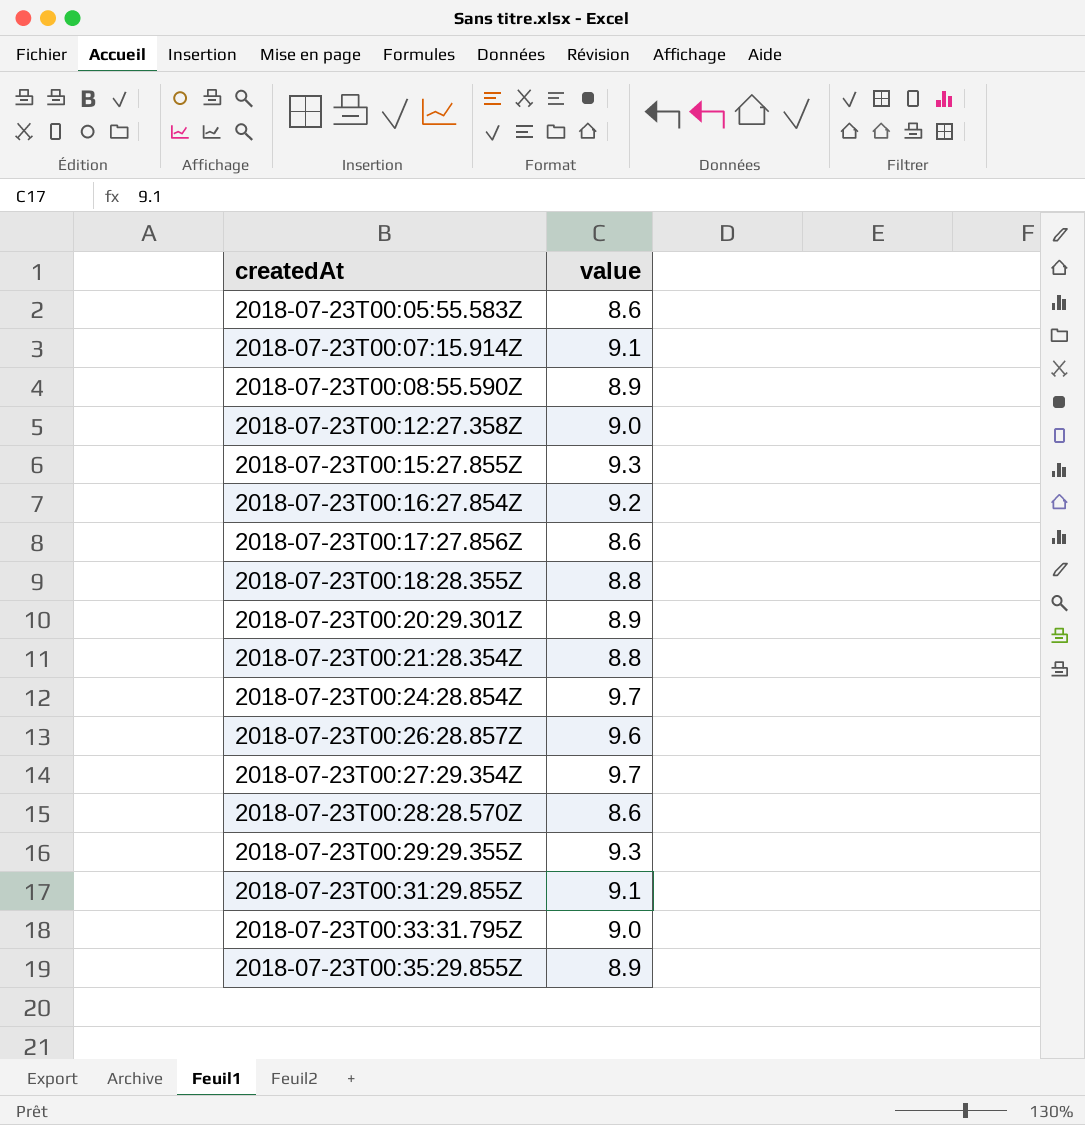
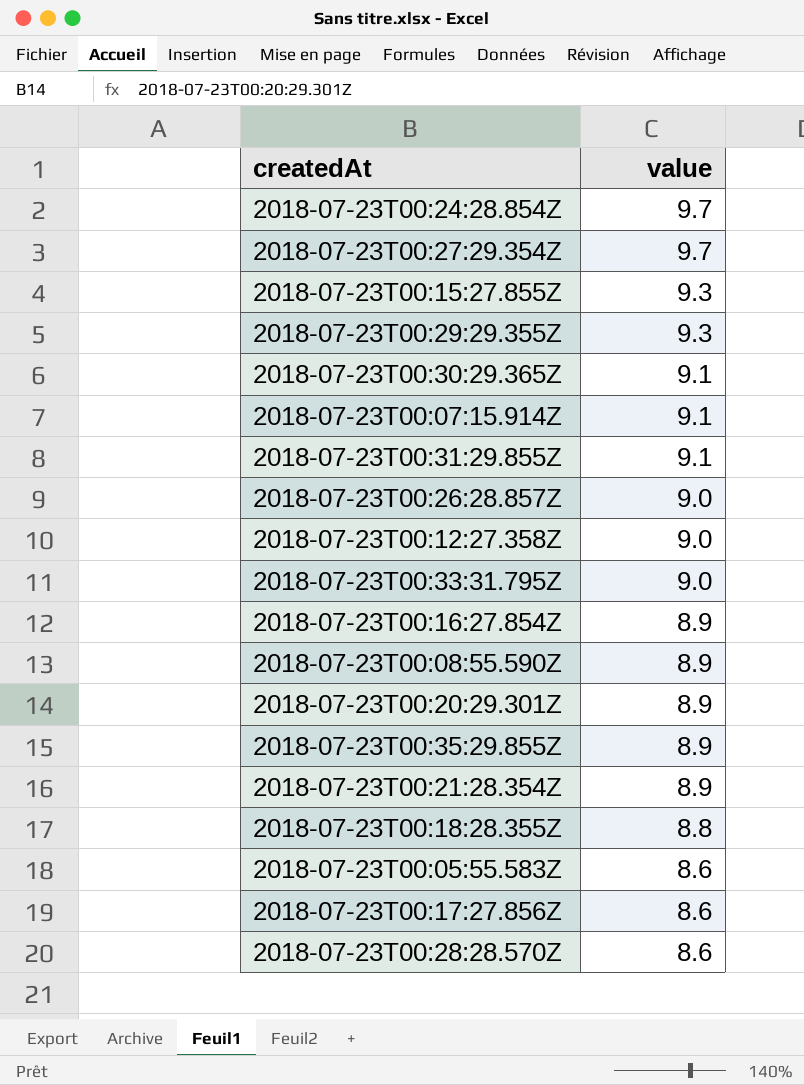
row order: createdAt ascending -> value descending
row 2018-07-23T00:30:29.365Z: none -> 9.1
2018-07-23T00:26:28.857Z | value: 9.6 -> 9.0
2018-07-23T00:16:27.854Z | value: 9.2 -> 8.9
2018-07-23T00:21:28.354Z | value: 8.8 -> 8.9

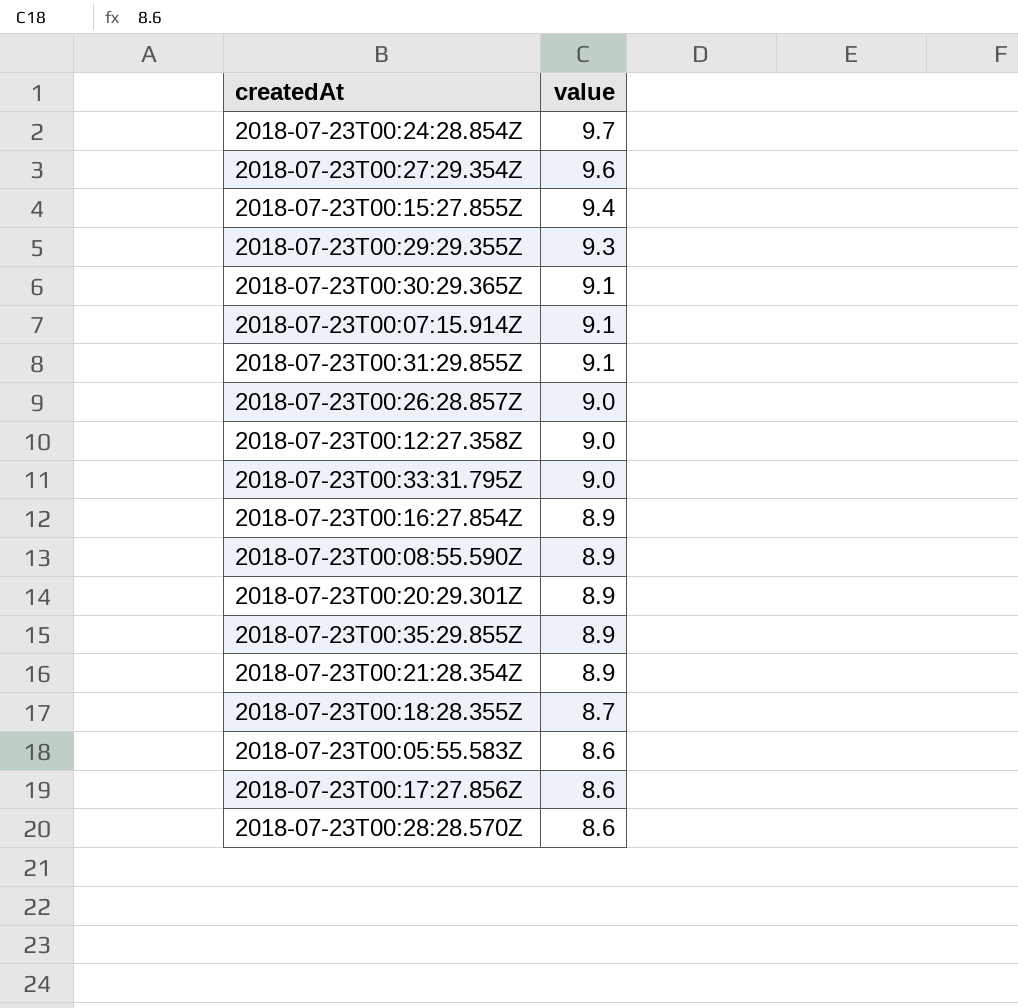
2018-07-23T00:27:29.354Z | value: 9.7 -> 9.6
2018-07-23T00:15:27.855Z | value: 9.3 -> 9.4
2018-07-23T00:18:28.355Z | value: 8.8 -> 8.7

